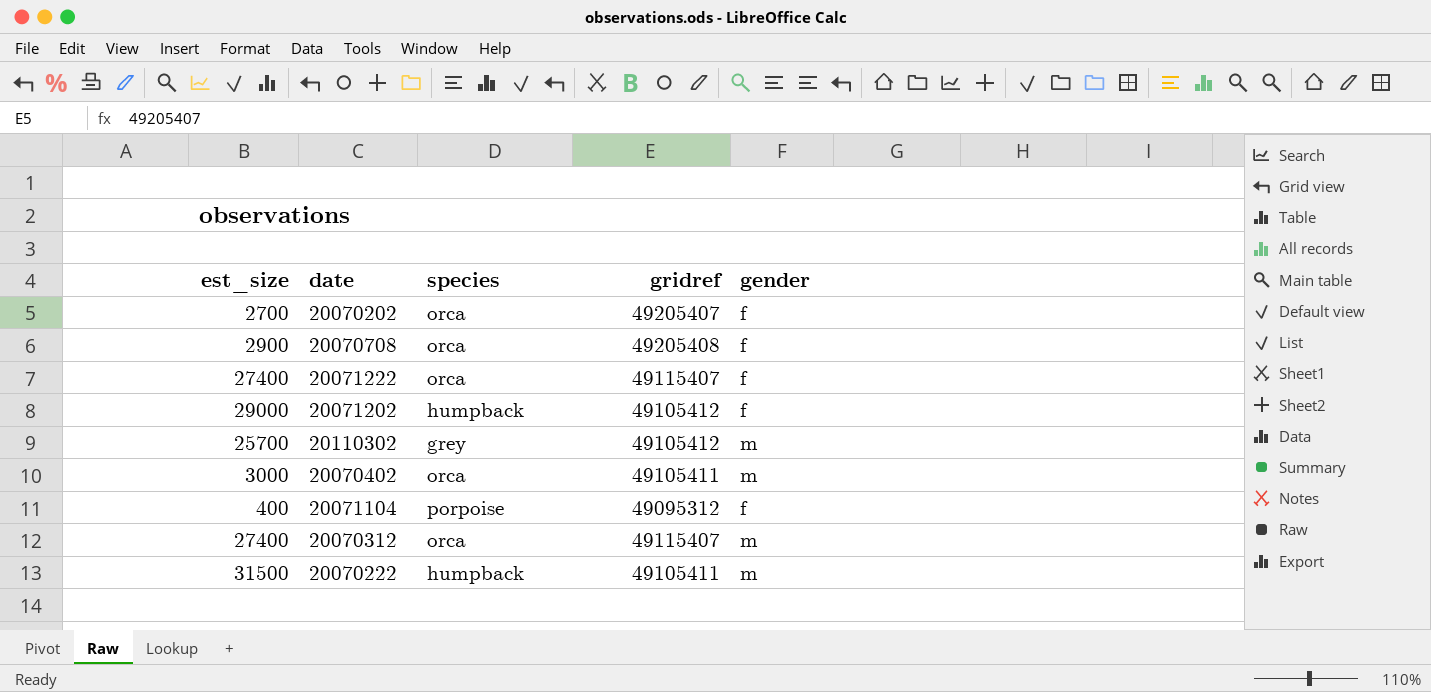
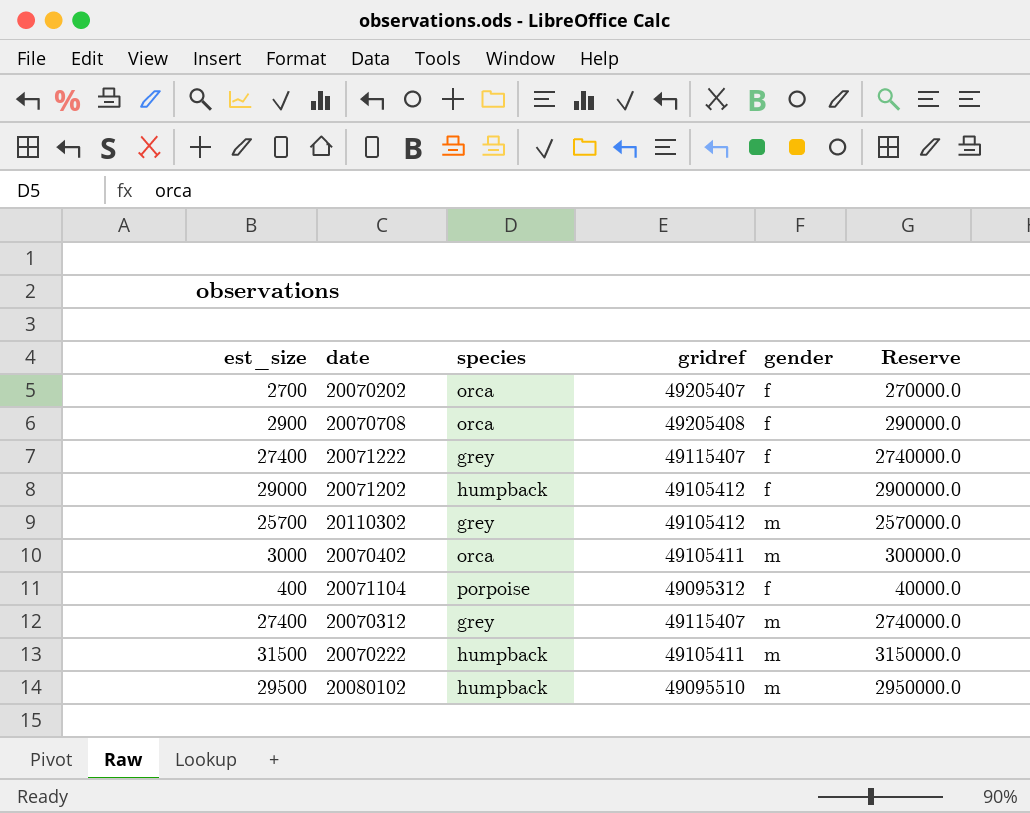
column Reserve | formula: none -> [est_size] * 100
20071222 | species: orca -> grey
20070312 | species: orca -> grey
row 20080102: none -> 29500 | humpback | 49095510 | m | 2950000.0

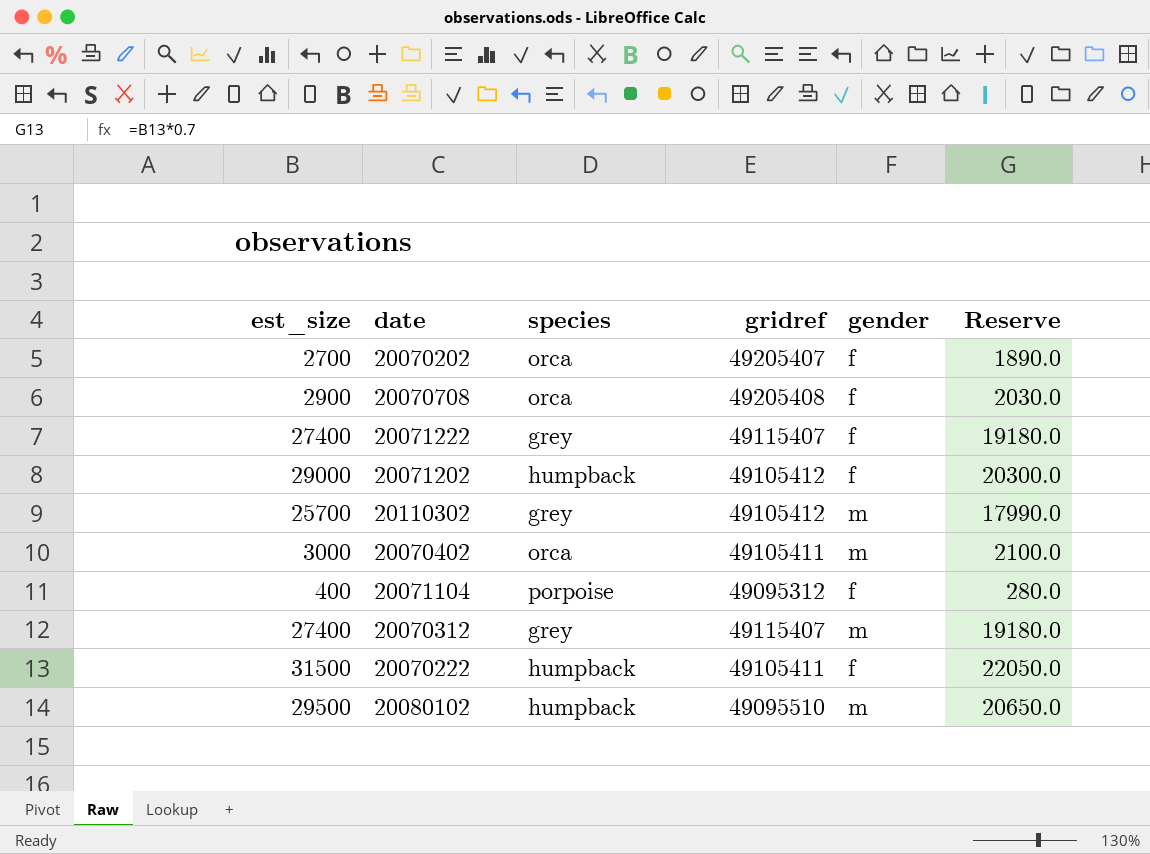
column Reserve | formula: [est_size] * 100 -> [est_size] * 0.7
20070222 | gender: m -> f

